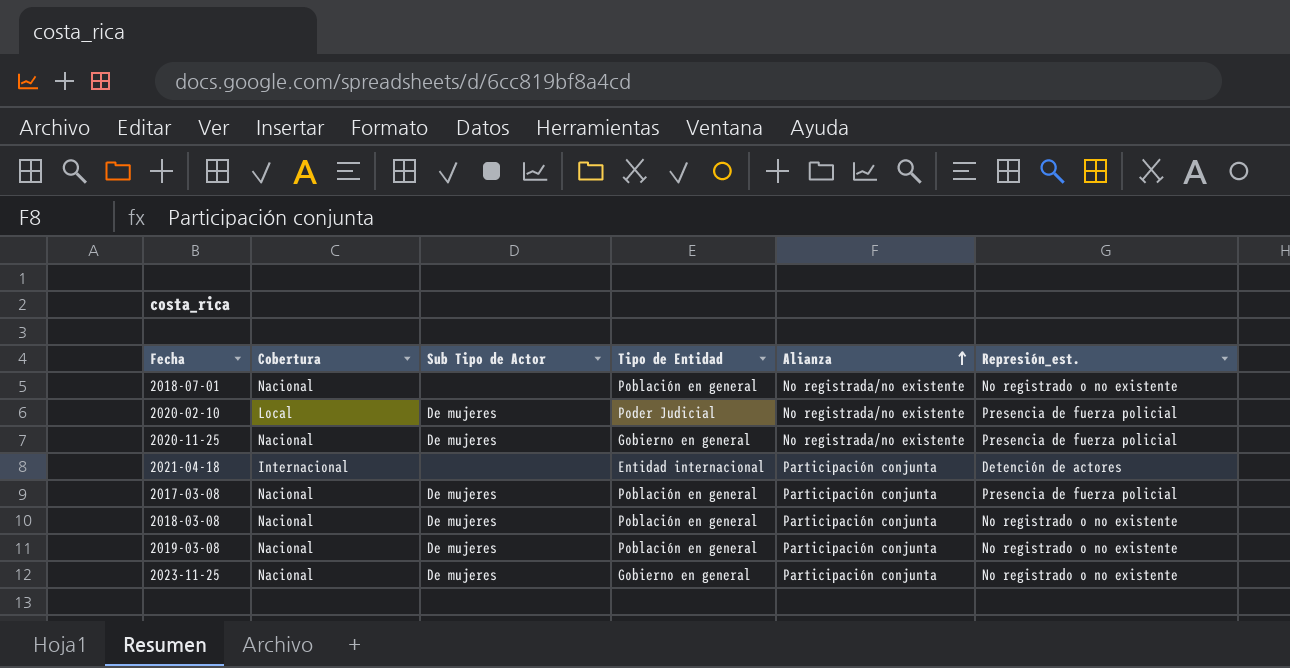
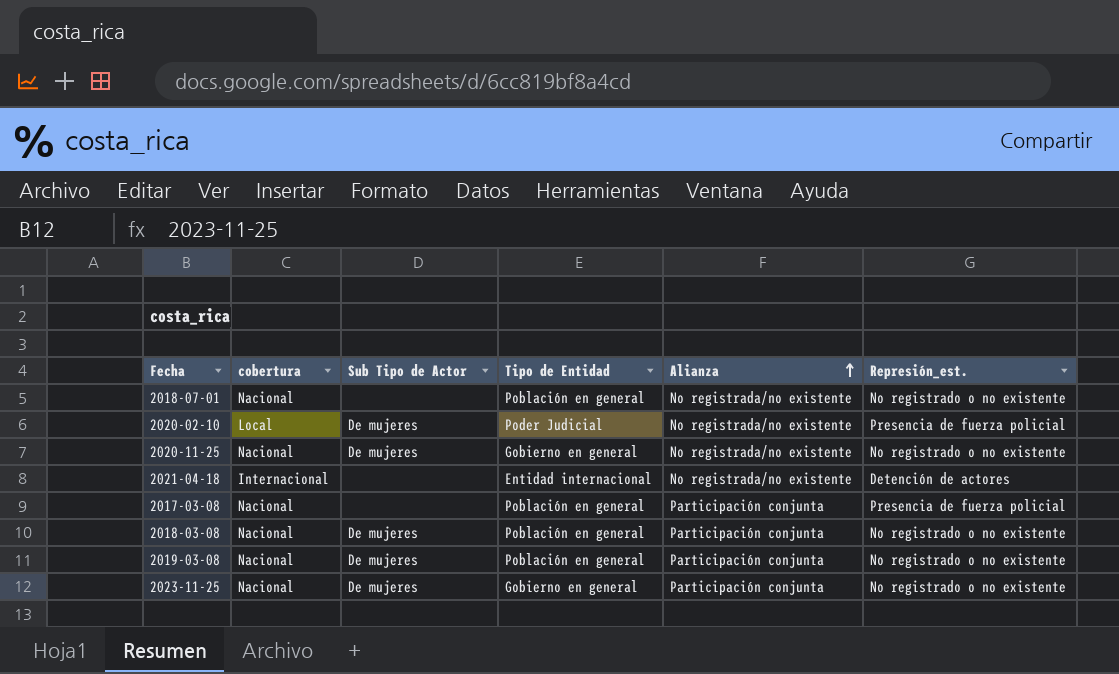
column name: Cobertura -> cobertura
2020-11-25 | Represión_est.: Presencia de fuerza policial -> No registrado o no existente
2021-04-18 | Alianza: Participación conjunta -> No registrada/no existente
2017-03-08 | Sub Tipo de Actor: De mujeres -> none

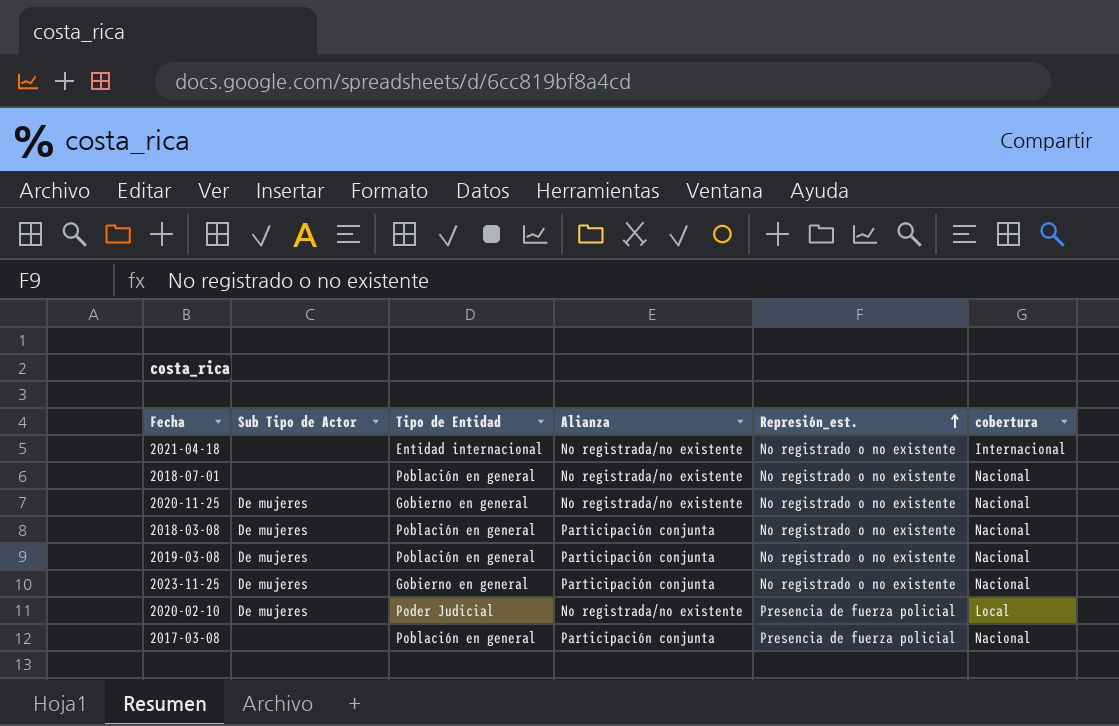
row order: Alianza ascending -> Represión_est. ascending
column cobertura | position: 2 -> 6
2021-04-18 | Represión_est.: Detención de actores -> No registrado o no existente

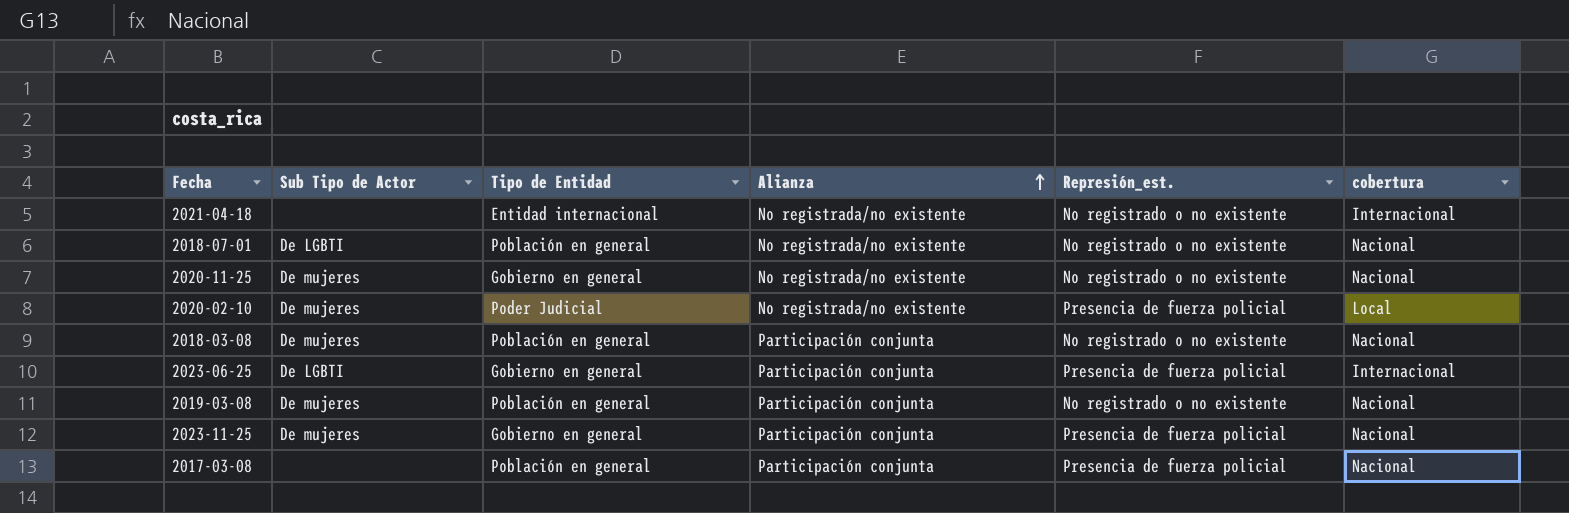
row order: Represión_est. ascending -> Alianza ascending
2018-07-01 | Sub Tipo de Actor: none -> De LGBTI
row 2023-06-25: none -> De LGBTI | Gobierno en general | Participación conjunta | Presencia de fuerza policial | Internacional
2023-11-25 | Represión_est.: No registrado o no existente -> Presencia de fuerza policial

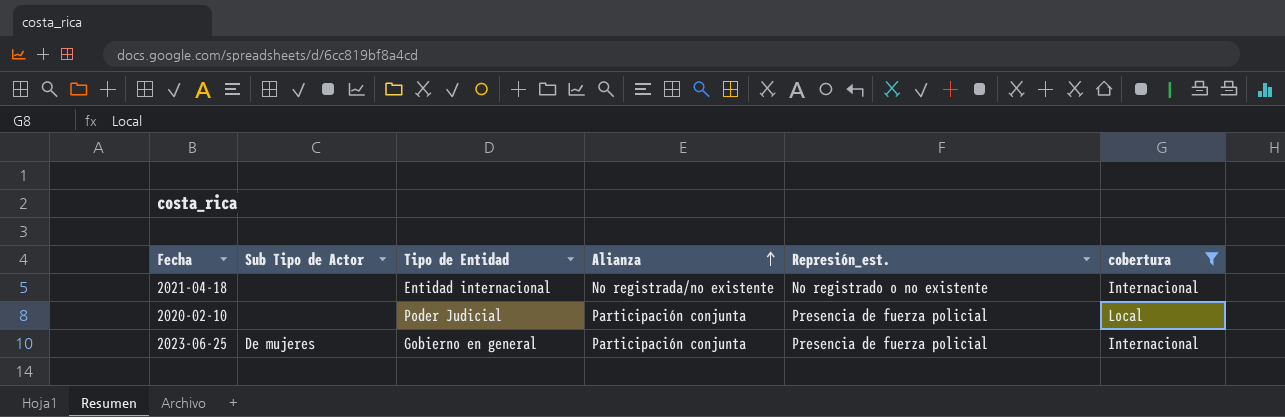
filter: none -> cobertura != Nacional
2020-02-10 | Sub Tipo de Actor: De mujeres -> none
2020-02-10 | Alianza: No registrada/no existente -> Participación conjunta
2023-06-25 | Sub Tipo de Actor: De LGBTI -> De mujeres

